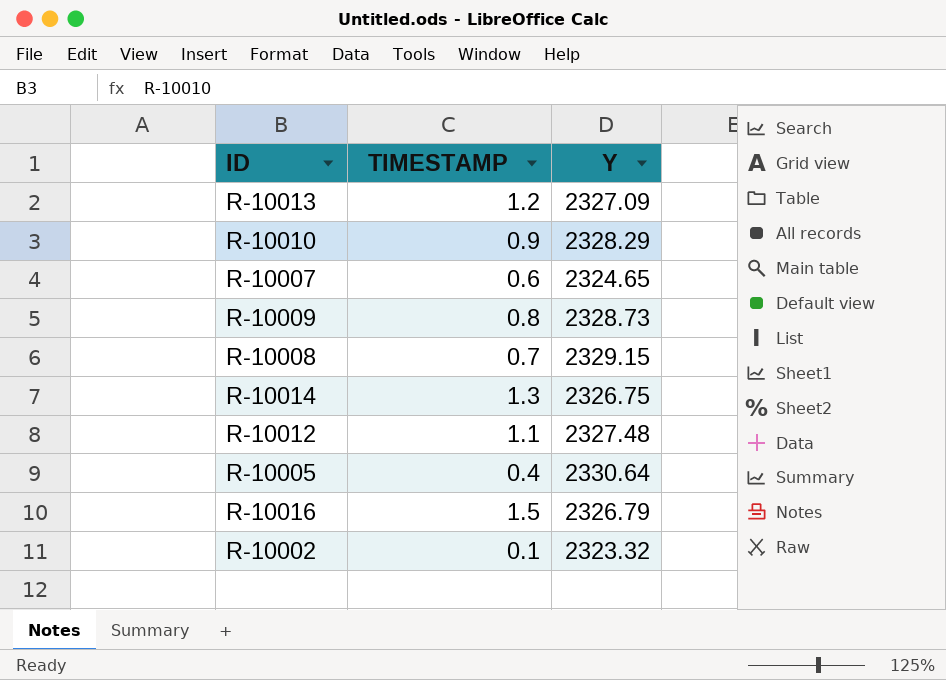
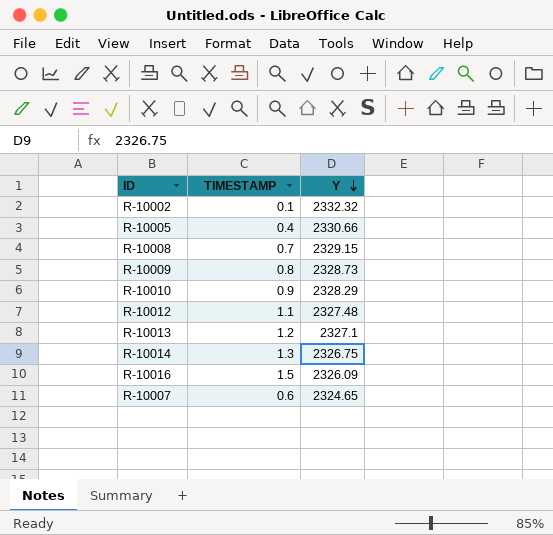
row order: none -> Y descending
R-10002 | Y: 2323.32 -> 2332.32
R-10005 | Y: 2330.64 -> 2330.66
R-10013 | Y: 2327.09 -> 2327.1
R-10016 | Y: 2326.79 -> 2326.09

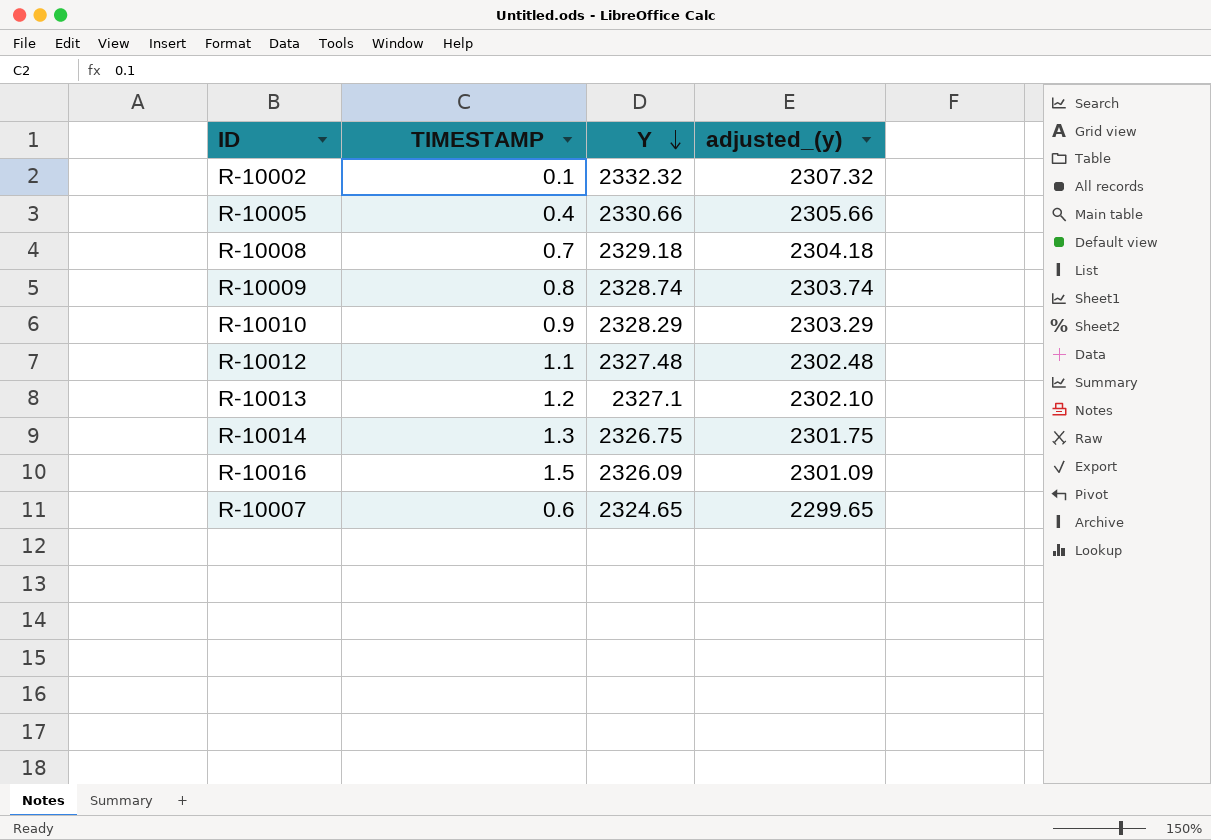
column adjusted_(y) | formula: none -> [Y] - 25
R-10008 | Y: 2329.15 -> 2329.18
R-10009 | Y: 2328.73 -> 2328.74

